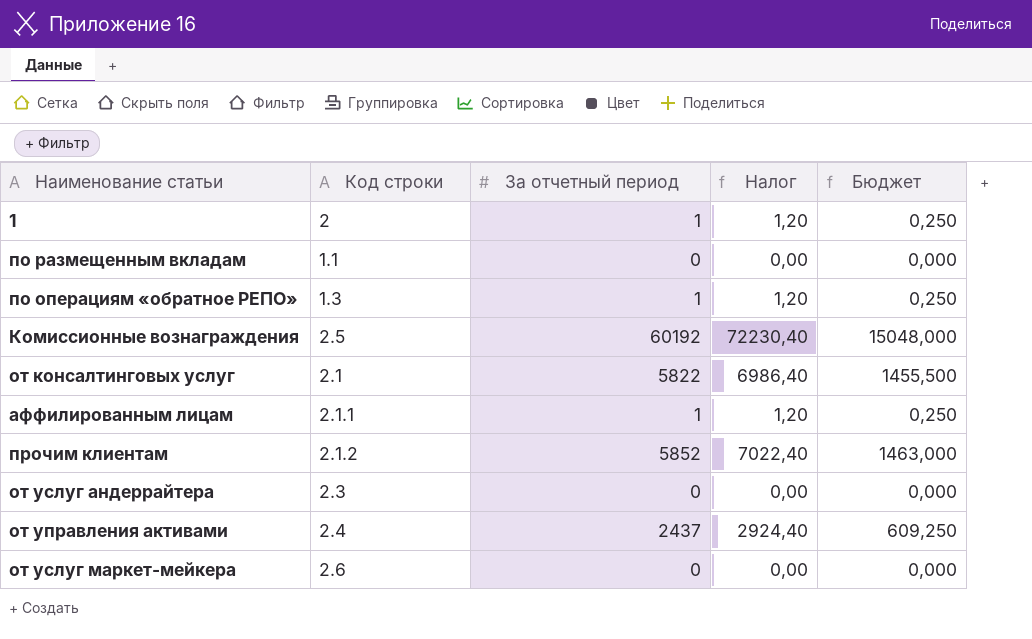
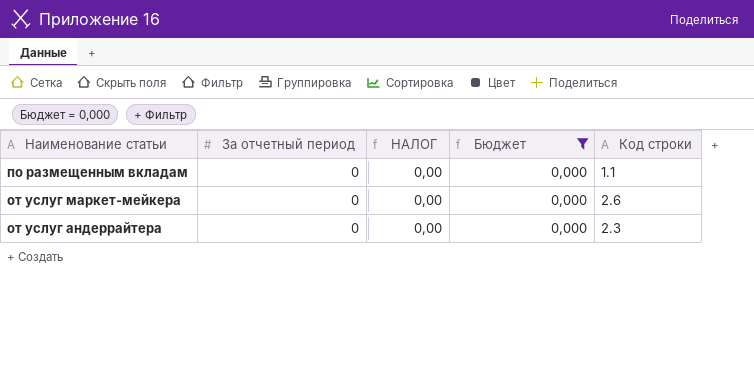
filter: none -> Бюджет = 0,000
row order: none -> Наименование статьи descending
column name: Налог -> НАЛОГ
column Код строки | position: 2 -> 5

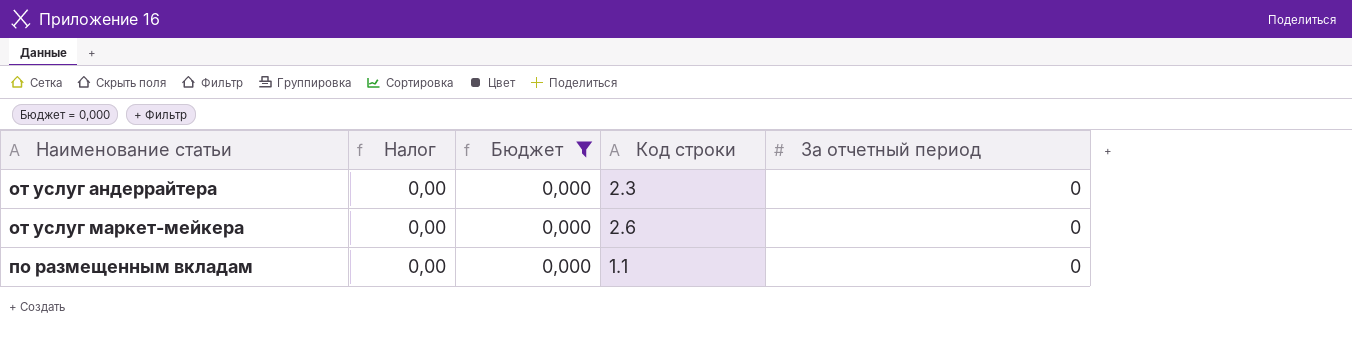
row order: Наименование статьи descending -> Наименование статьи ascending
column name: НАЛОГ -> Налог
column За отчетный период | position: 2 -> 5

